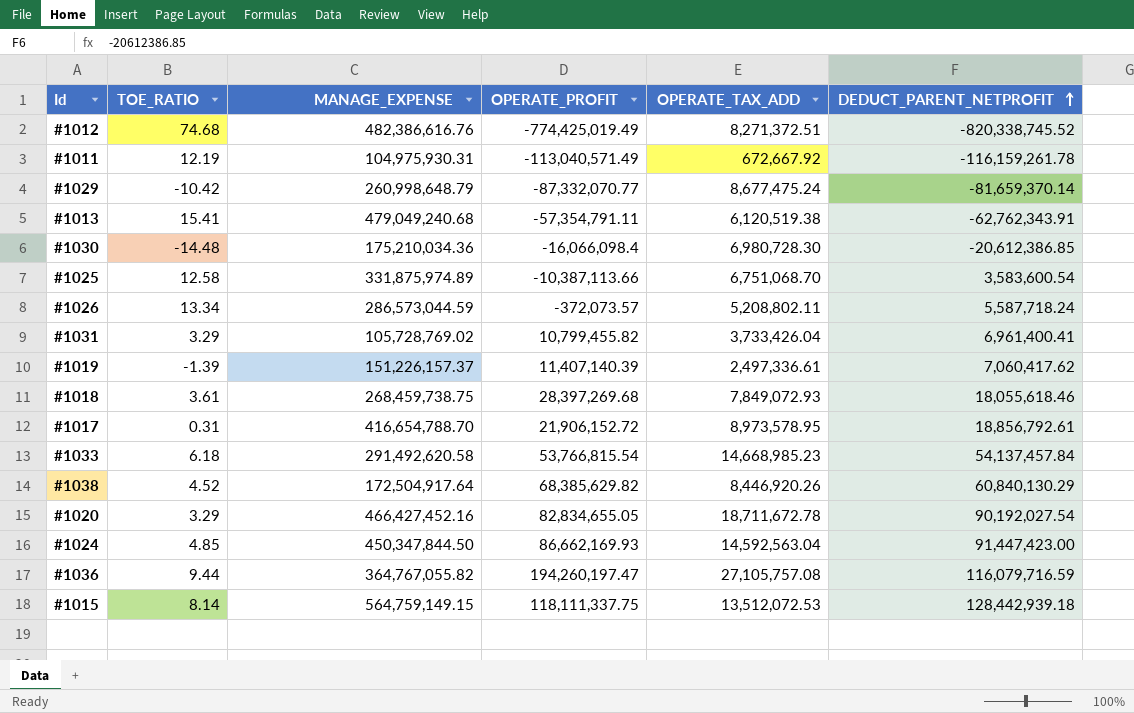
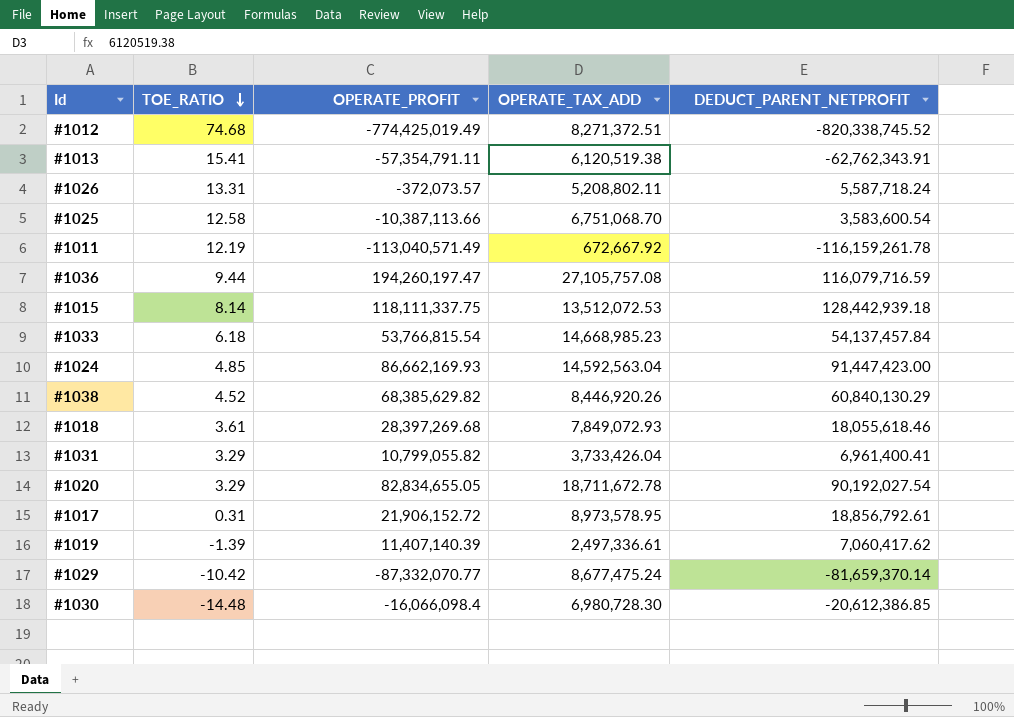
row order: DEDUCT_PARENT_NETPROFIT ascending -> TOE_RATIO descending
column MANAGE_EXPENSE | position: 3 -> none
#1026 | TOE_RATIO: 13.34 -> 13.31
#1031 | OPERATE_PROFIT: 10,799,455.82 -> 10,799,055.82

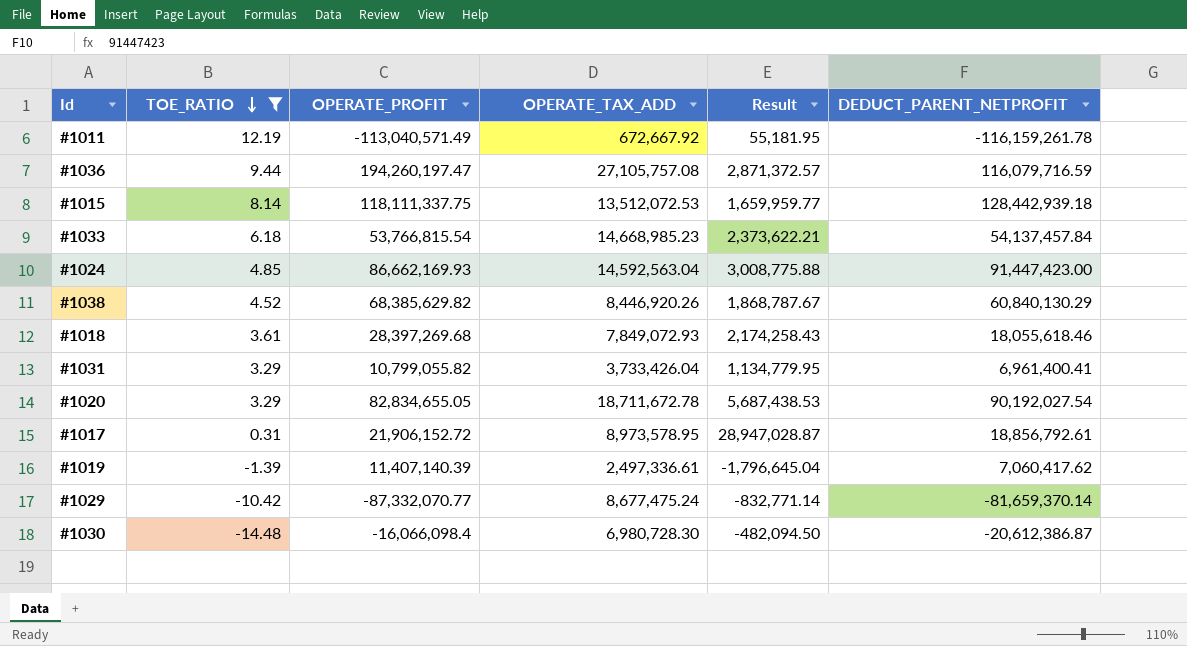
filter: none -> TOE_RATIO <= 12.19
column Result | formula: none -> [OPERATE_TAX_ADD] / [TOE_RATIO]
#1030 | DEDUCT_PARENT_NETPROFIT: -20,612,386.85 -> -20,612,386.87

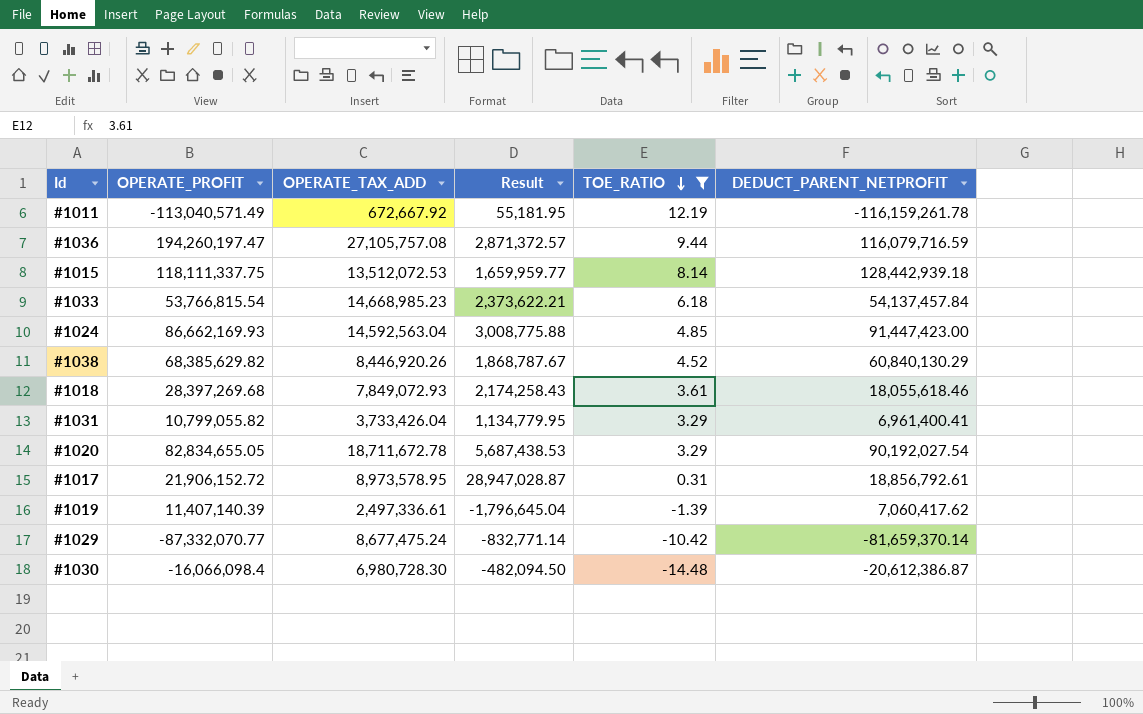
column TOE_RATIO | position: 2 -> 5

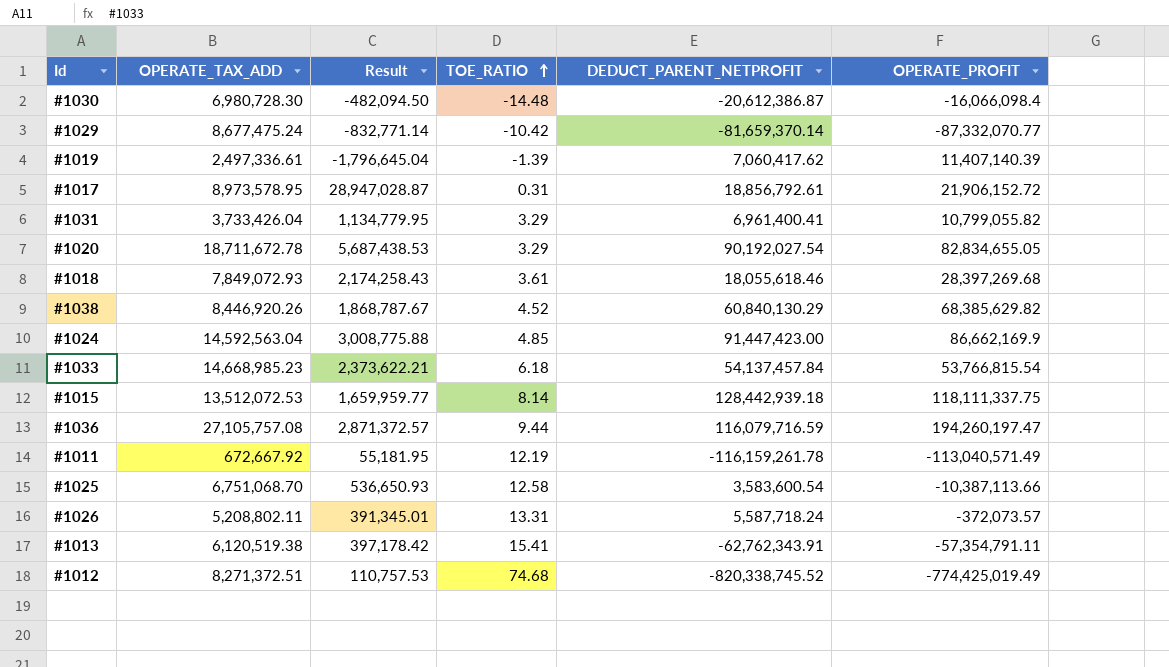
filter: TOE_RATIO <= 12.19 -> none
row order: TOE_RATIO descending -> TOE_RATIO ascending
column OPERATE_PROFIT | position: 2 -> 6
#1024 | OPERATE_PROFIT: 86,662,169.93 -> 86,662,169.9

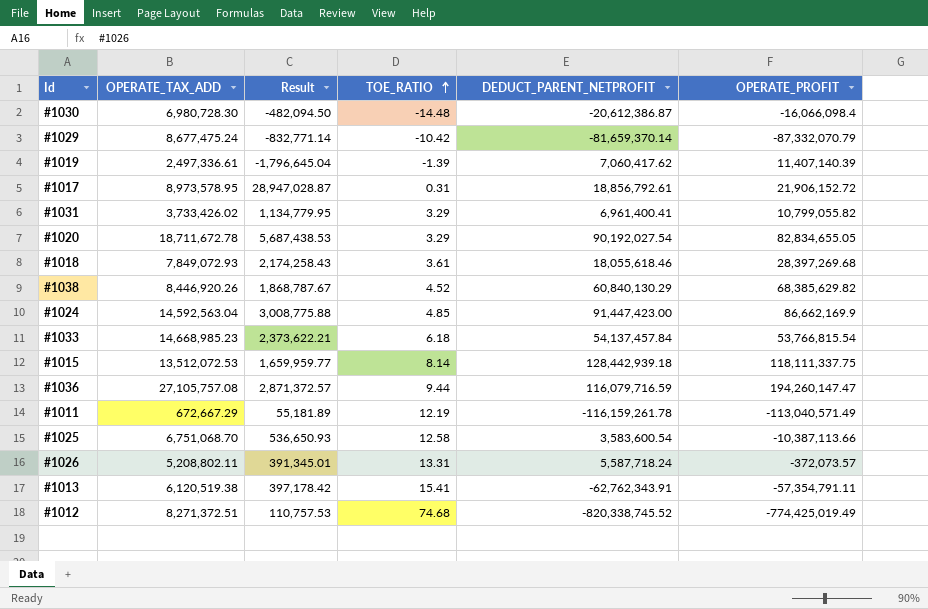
#1029 | OPERATE_PROFIT: -87,332,070.77 -> -87,332,070.79
#1031 | OPERATE_TAX_ADD: 3,733,426.04 -> 3,733,426.02
#1036 | OPERATE_PROFIT: 194,260,197.47 -> 194,260,147.47
#1011 | OPERATE_TAX_ADD: 672,667.92 -> 672,667.29
#1011 | Result: 55,181.95 -> 55,181.89

